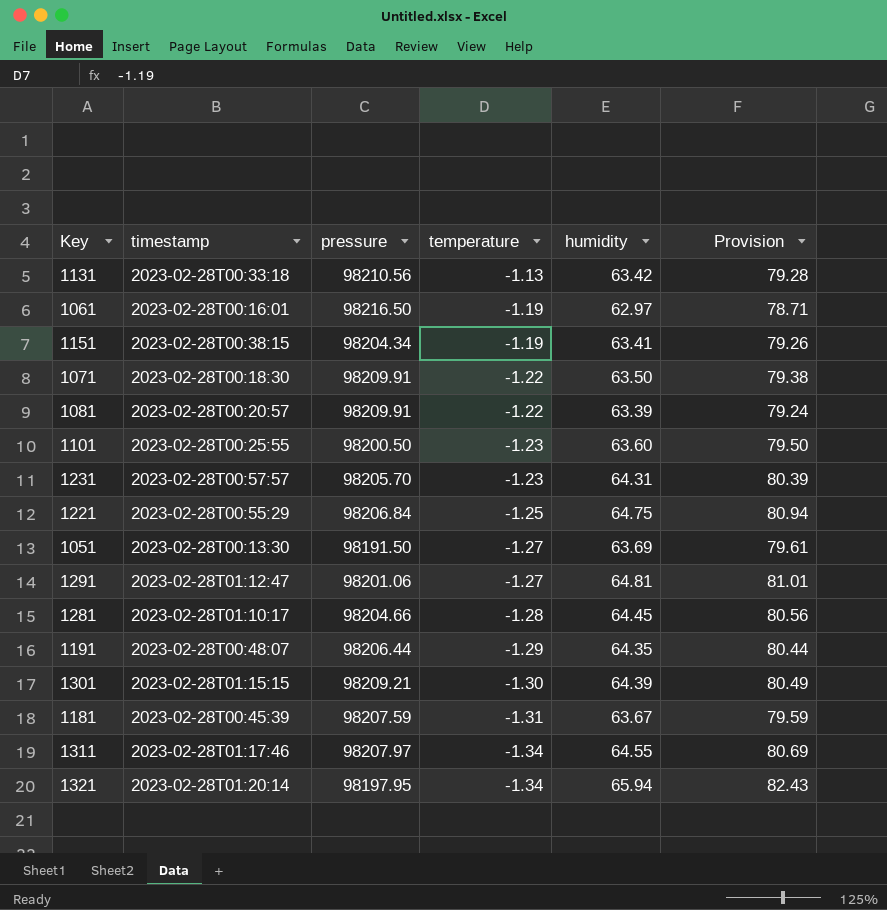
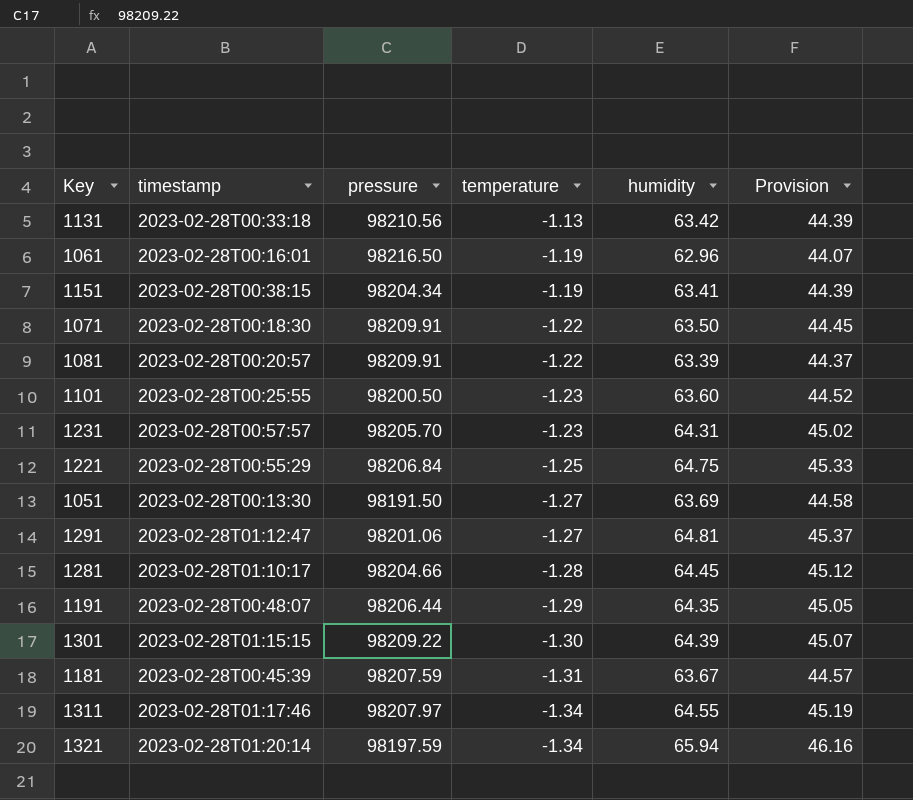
column Provision | formula: [humidity] * 1.25 -> [humidity] * 0.7
1061 | humidity: 62.97 -> 62.96
1301 | pressure: 98209.21 -> 98209.22
1321 | pressure: 98197.95 -> 98197.59

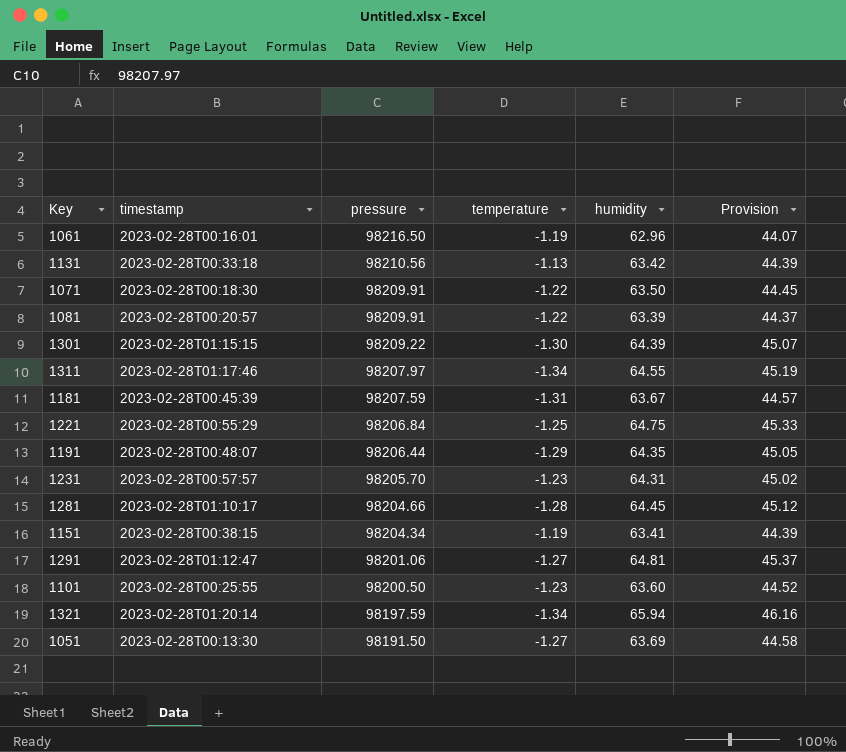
row order: temperature descending -> pressure descending

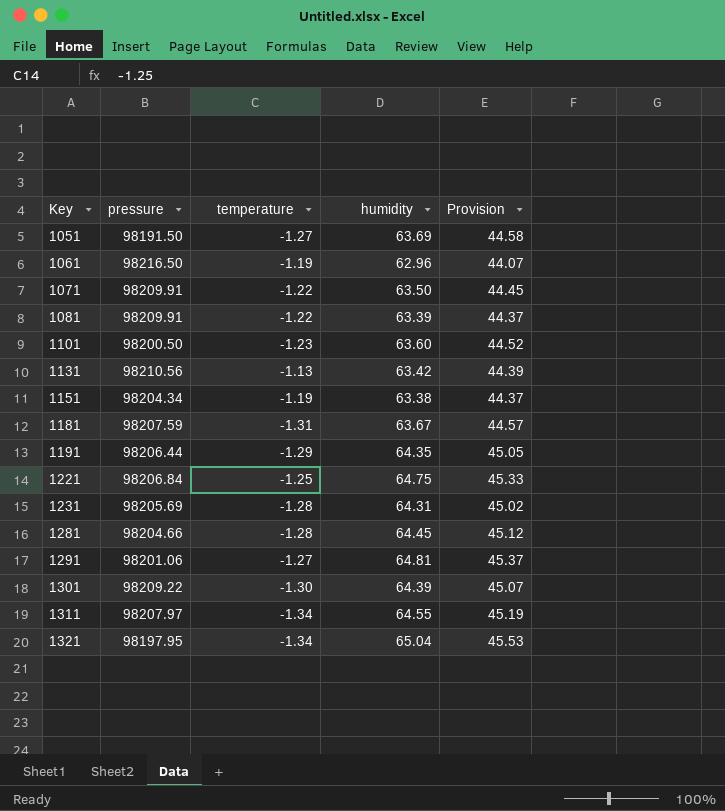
row order: pressure descending -> Key ascending
column timestamp | position: 2 -> none
1151 | humidity: 63.41 -> 63.38
1151 | Provision: 44.39 -> 44.37
1231 | pressure: 98205.70 -> 98205.69
1231 | temperature: -1.23 -> -1.28
1321 | pressure: 98197.59 -> 98197.95
1321 | humidity: 65.94 -> 65.04
1321 | Provision: 46.16 -> 45.53

